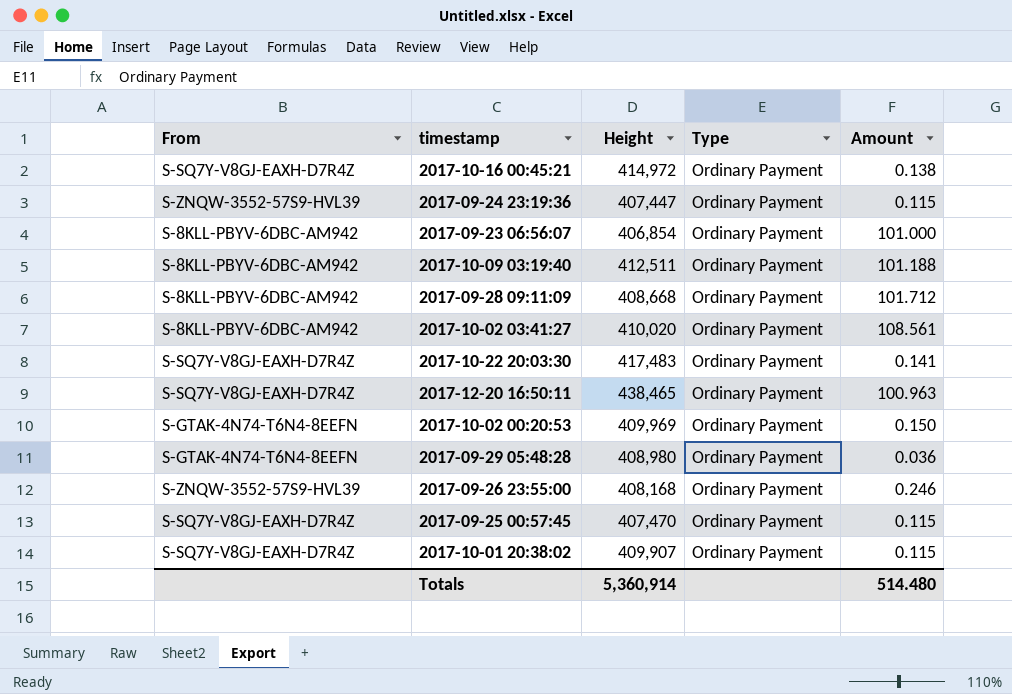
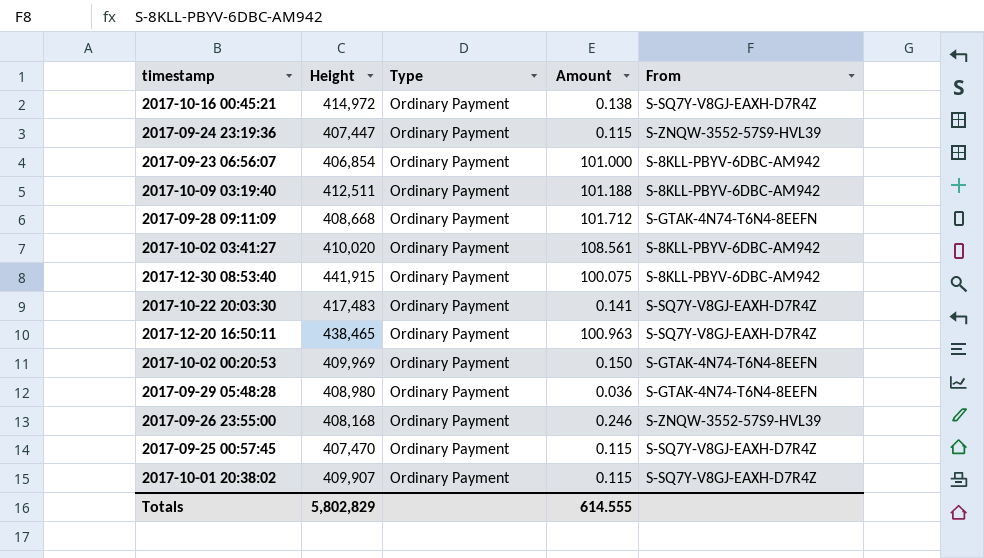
column From | position: 1 -> 5
2017-09-28 09:11:09 | From: S-8KLL-PBYV-6DBC-AM942 -> S-GTAK-4N74-T6N4-8EEFN
row 2017-12-30 08:53:40: none -> 441,915 | Ordinary Payment | 100.075 | S-8KLL-PBYV-6DBC-AM942
Totals | Height: 5,360,914 -> 5,802,829
Totals | Amount: 514.480 -> 614.555

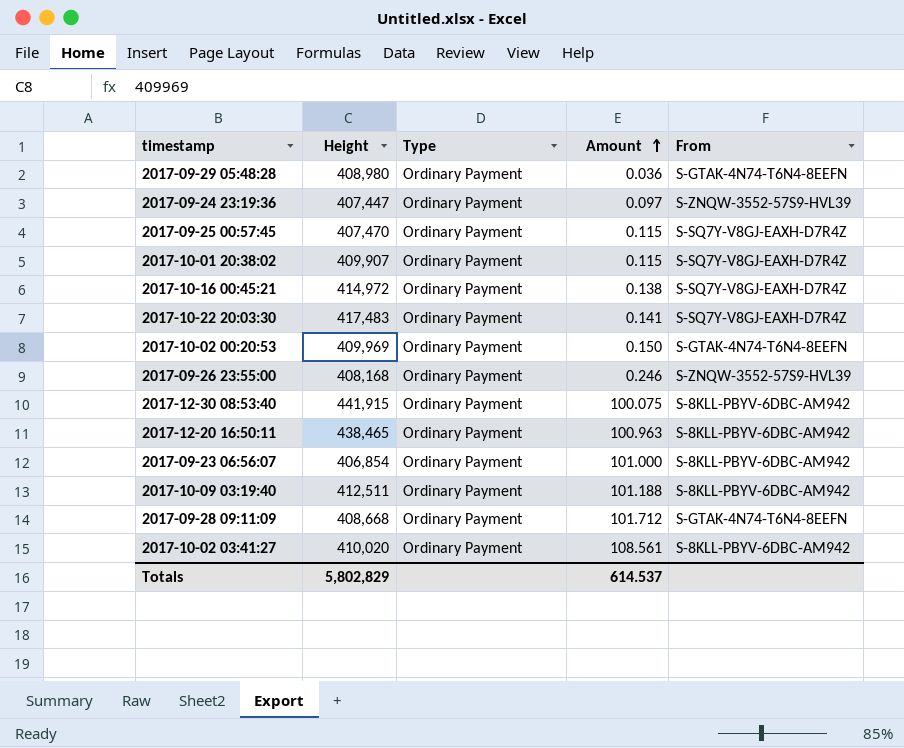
row order: none -> Amount ascending
2017-09-24 23:19:36 | Amount: 0.115 -> 0.097
2017-12-20 16:50:11 | From: S-SQ7Y-V8GJ-EAXH-D7R4Z -> S-8KLL-PBYV-6DBC-AM942
Totals | Amount: 614.555 -> 614.537

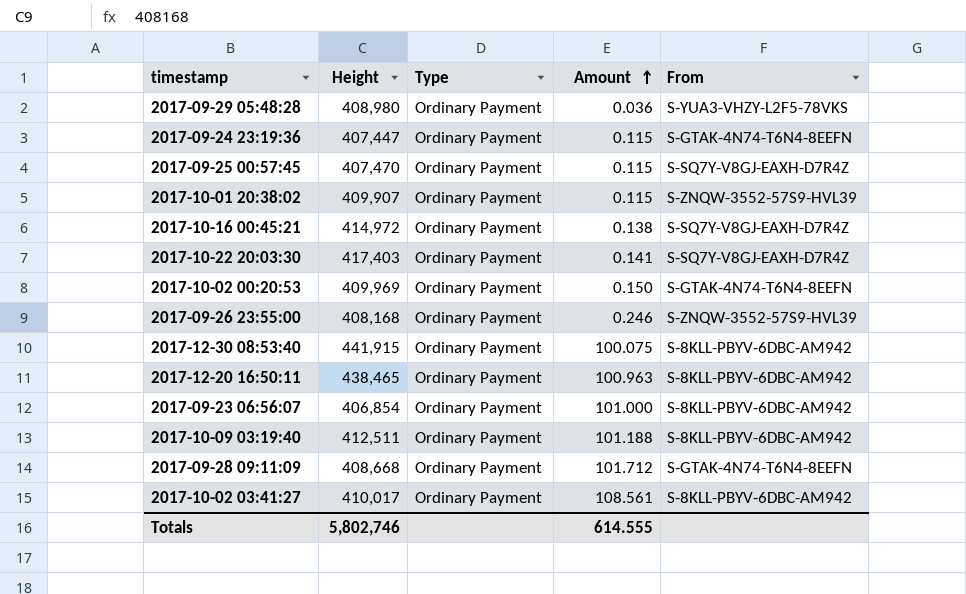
2017-09-29 05:48:28 | From: S-GTAK-4N74-T6N4-8EEFN -> S-YUA3-VHZY-L2F5-78VKS
2017-09-24 23:19:36 | Amount: 0.097 -> 0.115
2017-09-24 23:19:36 | From: S-ZNQW-3552-57S9-HVL39 -> S-GTAK-4N74-T6N4-8EEFN
2017-10-01 20:38:02 | From: S-SQ7Y-V8GJ-EAXH-D7R4Z -> S-ZNQW-3552-57S9-HVL39
2017-10-22 20:03:30 | Height: 417,483 -> 417,403
2017-10-02 03:41:27 | Height: 410,020 -> 410,017
Totals | Height: 5,802,829 -> 5,802,746
Totals | Amount: 614.537 -> 614.555

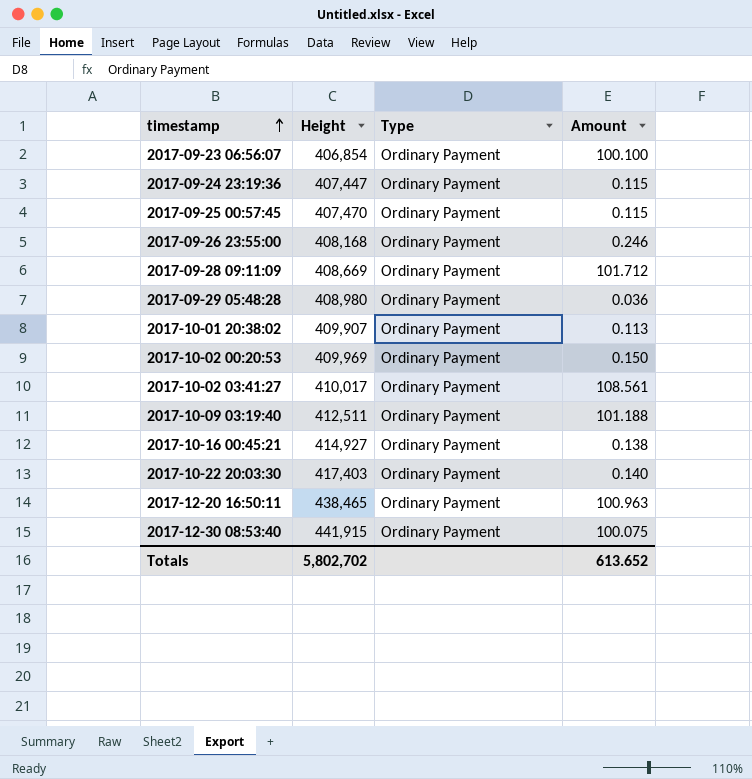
row order: Amount ascending -> timestamp ascending
column From | position: 5 -> none
2017-09-23 06:56:07 | Amount: 101.000 -> 100.100
2017-09-28 09:11:09 | Height: 408,668 -> 408,669
2017-10-01 20:38:02 | Amount: 0.115 -> 0.113
2017-10-16 00:45:21 | Height: 414,972 -> 414,927
2017-10-22 20:03:30 | Amount: 0.141 -> 0.140
Totals | Height: 5,802,746 -> 5,802,702
Totals | Amount: 614.555 -> 613.652

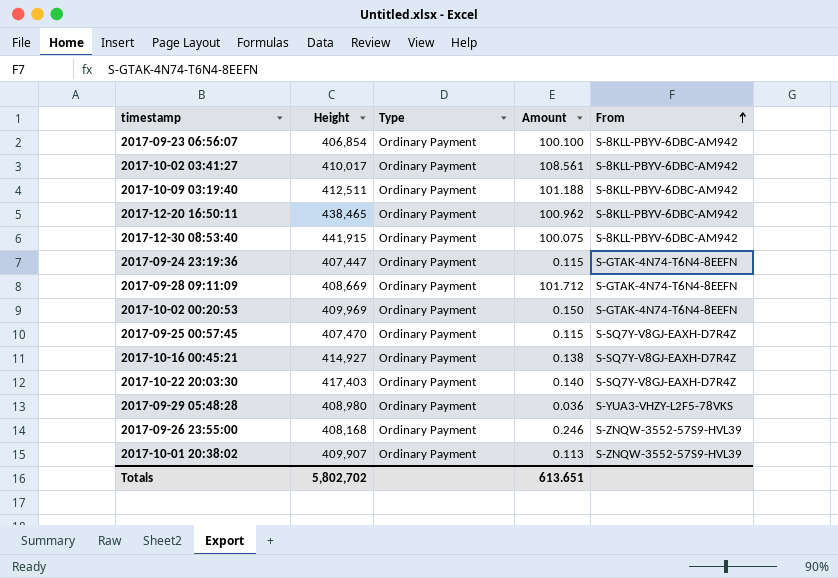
row order: timestamp ascending -> From ascending
column From | position: none -> 5
2017-12-20 16:50:11 | Amount: 100.963 -> 100.962
Totals | Amount: 613.652 -> 613.651

